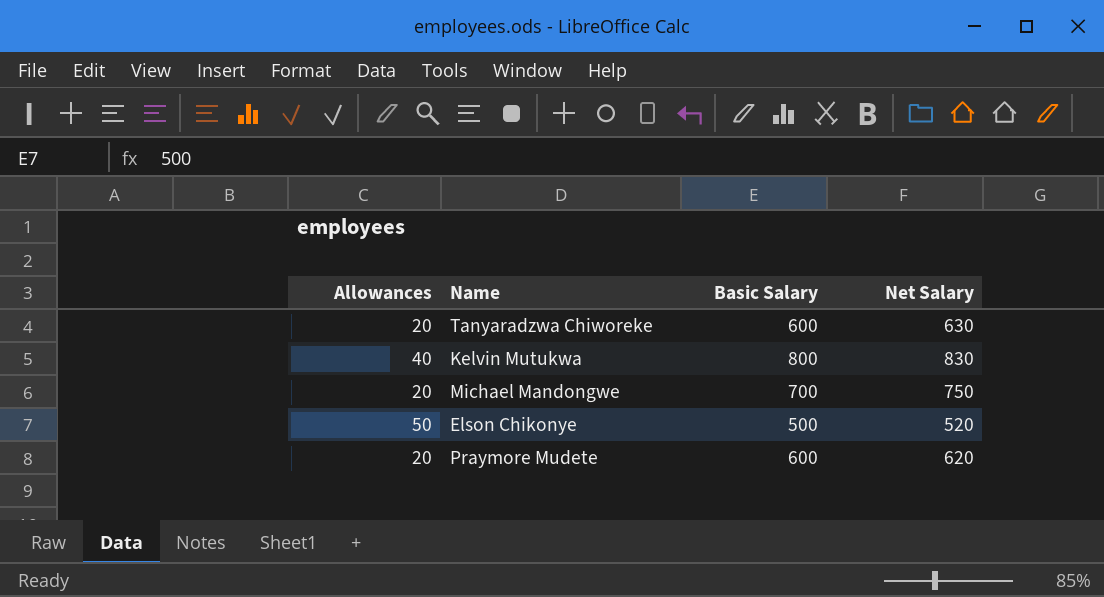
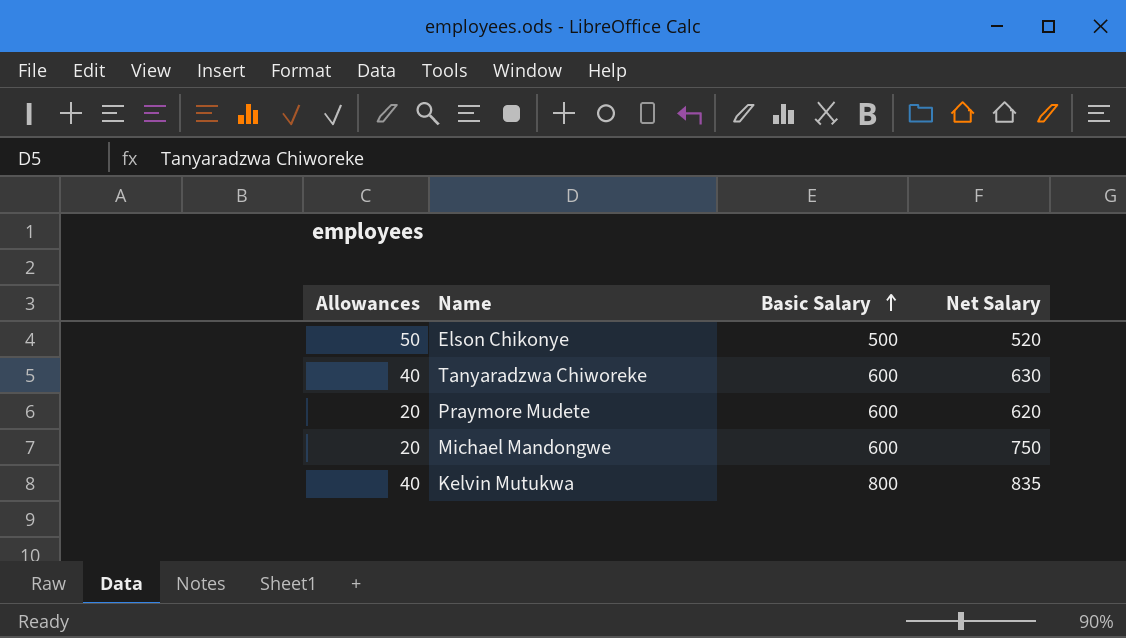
row order: none -> Basic Salary ascending
Tanyaradzwa Chiworeke | Allowances: 20 -> 40
Michael Mandongwe | Basic Salary: 700 -> 600
Kelvin Mutukwa | Net Salary: 830 -> 835

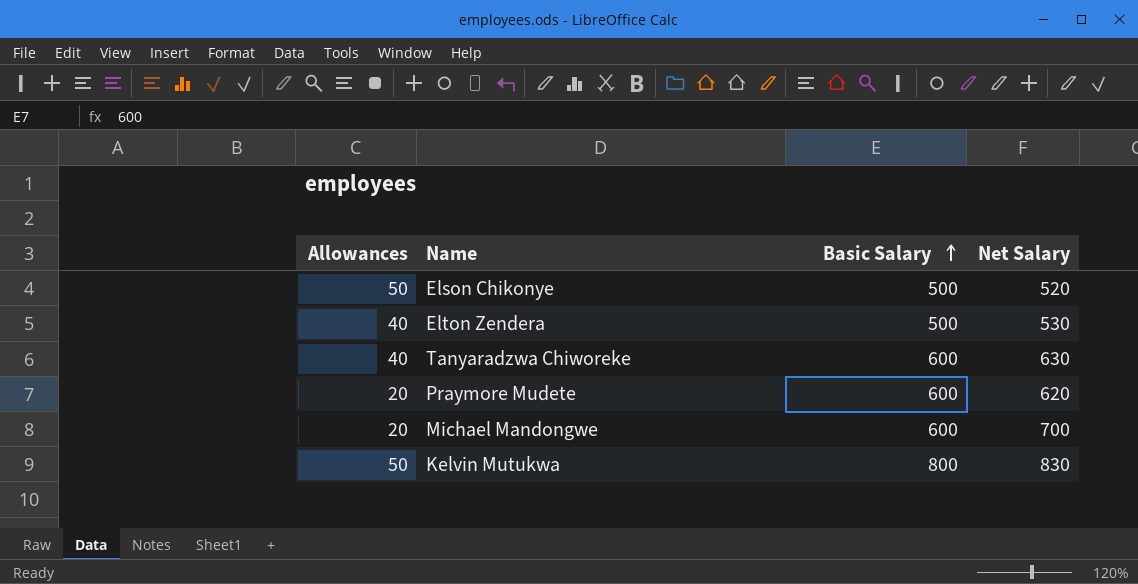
row Elton Zendera: none -> 40 | 500 | 530
Michael Mandongwe | Net Salary: 750 -> 700
Kelvin Mutukwa | Allowances: 40 -> 50
Kelvin Mutukwa | Net Salary: 835 -> 830

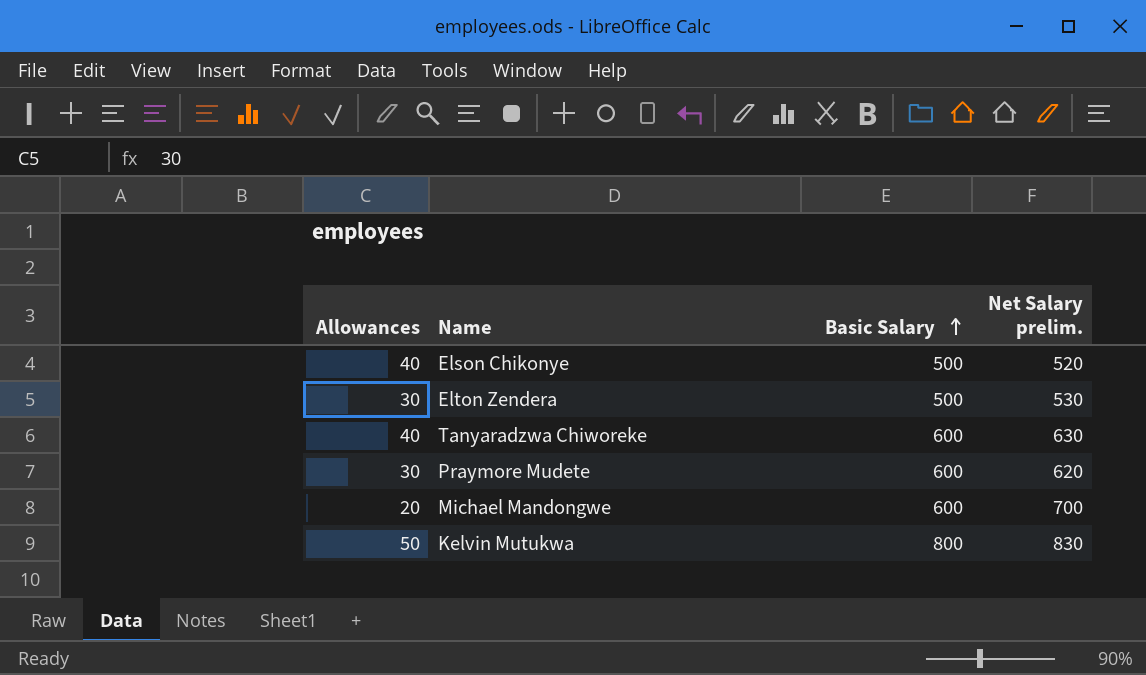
column name: Net Salary -> Net Salary prelim.
Elson Chikonye | Allowances: 50 -> 40
Elton Zendera | Allowances: 40 -> 30
Praymore Mudete | Allowances: 20 -> 30

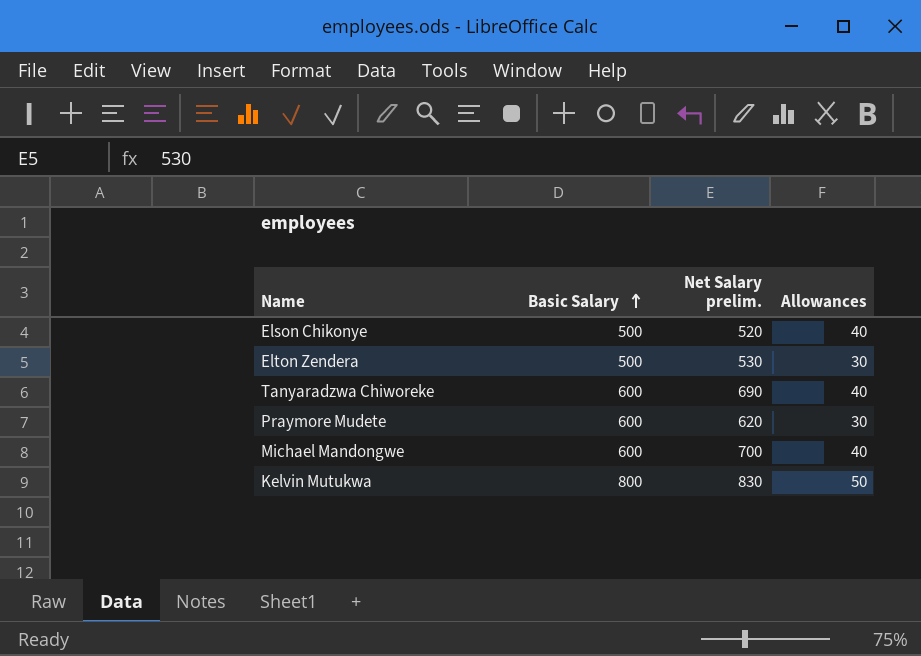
column Allowances | position: 1 -> 4
Tanyaradzwa Chiworeke | Net Salary prelim.: 630 -> 690
Michael Mandongwe | Allowances: 20 -> 40

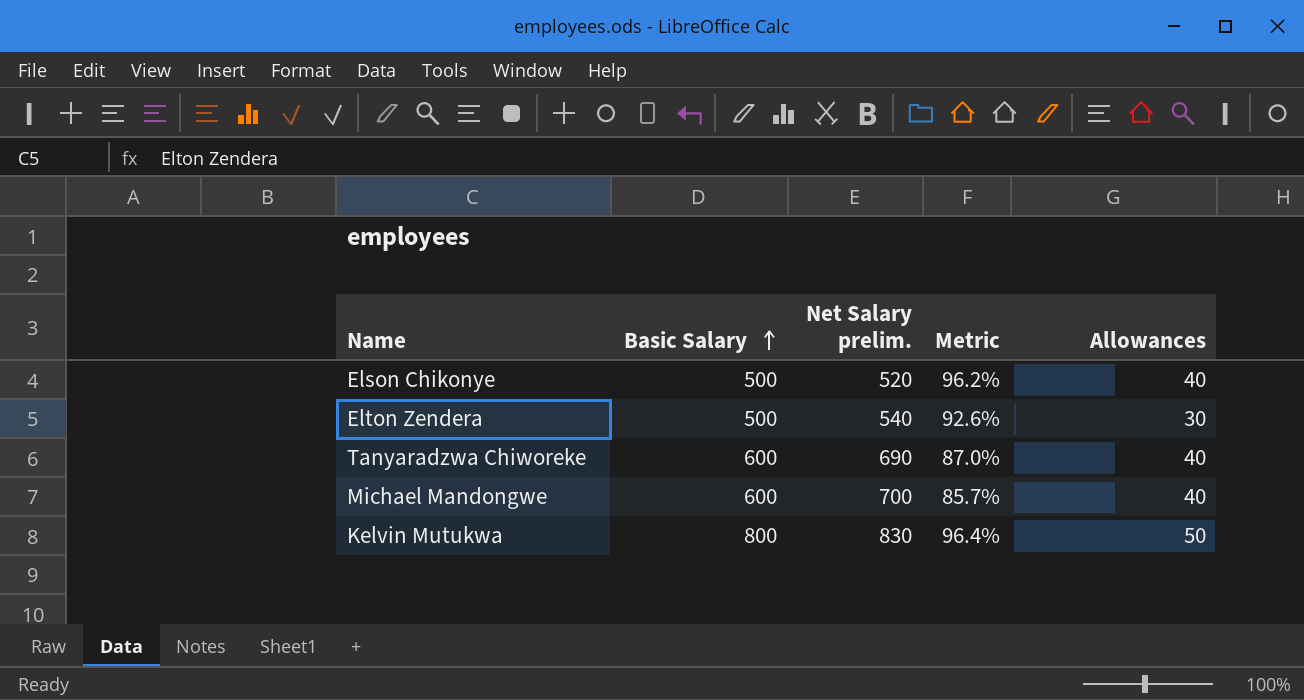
column Metric | formula: none -> [Basic Salary] / [Net Salary prelim.]
row Praymore Mudete: 600 | 620 | 30 -> none
Elton Zendera | Net Salary prelim.: 530 -> 540

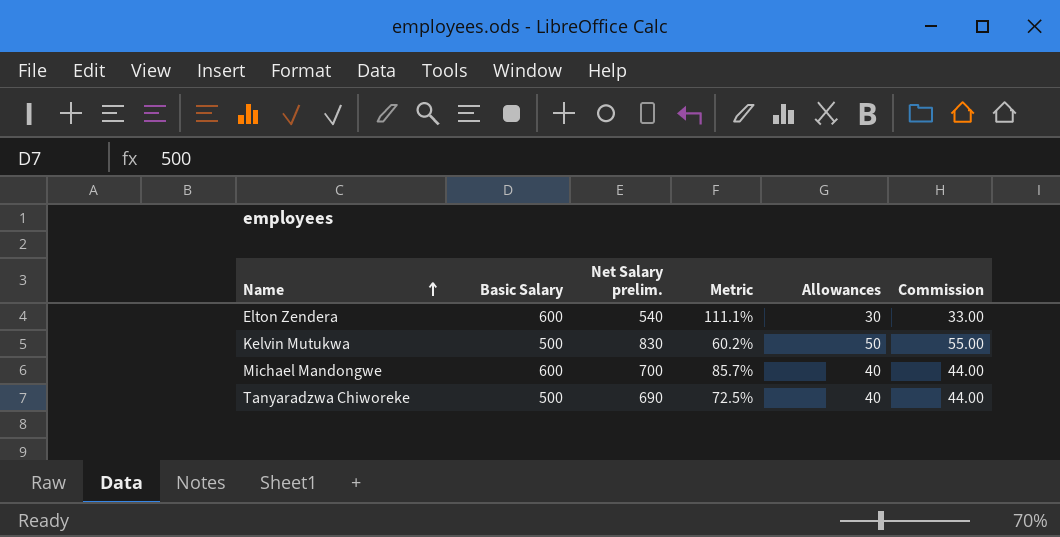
row order: Basic Salary ascending -> Name ascending
column Commission | formula: none -> [Allowances] * 1.1
row Elson Chikonye: 500 | 520 | 96.2% | 40 -> none
Elton Zendera | Basic Salary: 500 -> 600
Elton Zendera | Metric: 92.6% -> 111.1%
Kelvin Mutukwa | Basic Salary: 800 -> 500
Kelvin Mutukwa | Metric: 96.4% -> 60.2%
Tanyaradzwa Chiworeke | Basic Salary: 600 -> 500
Tanyaradzwa Chiworeke | Metric: 87.0% -> 72.5%

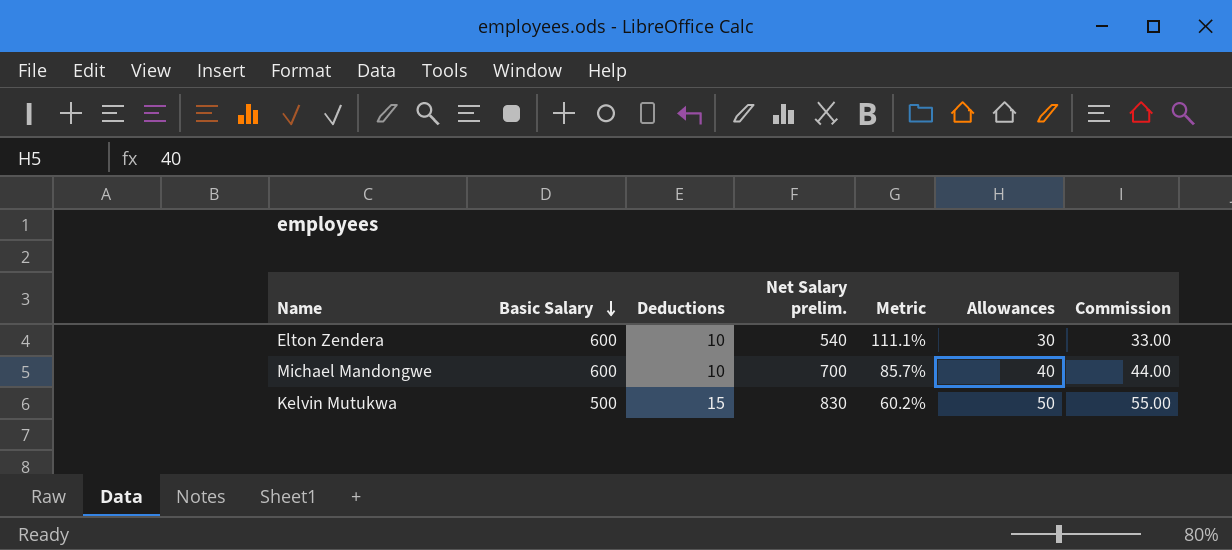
row order: Name ascending -> Basic Salary descending
column Deductions | position: none -> 3
row Tanyaradzwa Chiworeke: 500 | 690 | 72.5% | 40 | 44.00 -> none

